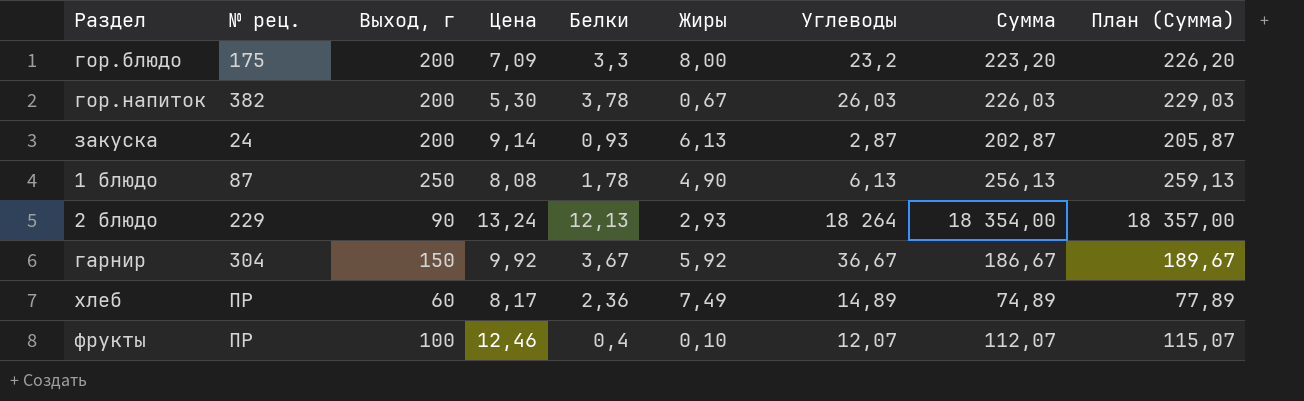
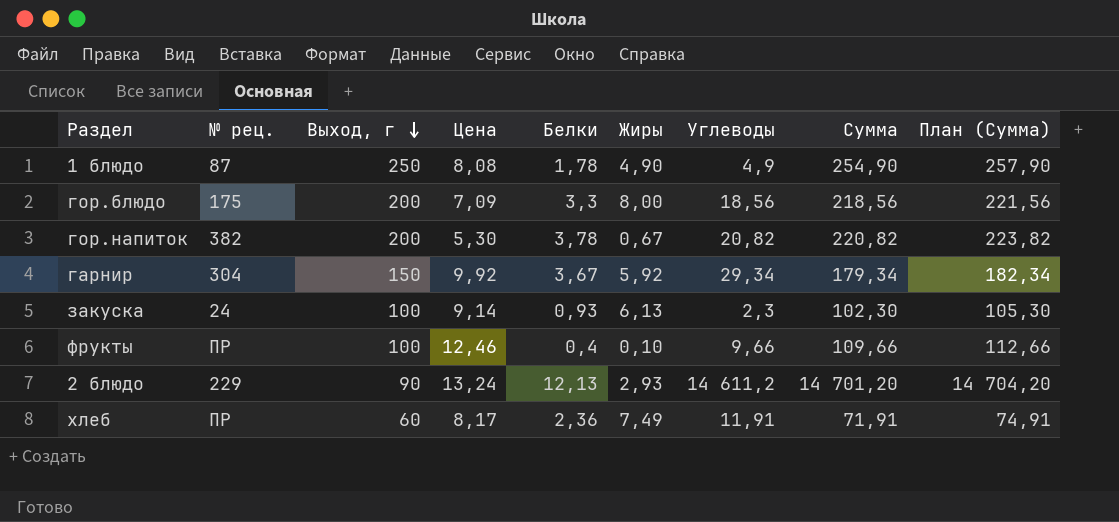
row order: none -> Выход, г descending
1 блюдо | Углеводы: 6,13 -> 4,9
1 блюдо | Сумма: 256,13 -> 254,90
1 блюдо | План (Сумма): 259,13 -> 257,90
гор.блюдо | Углеводы: 23,2 -> 18,56
гор.блюдо | Сумма: 223,20 -> 218,56
гор.блюдо | План (Сумма): 226,20 -> 221,56
гор.напиток | Углеводы: 26,03 -> 20,82
гор.напиток | Сумма: 226,03 -> 220,82
гор.напиток | План (Сумма): 229,03 -> 223,82
гарнир | Углеводы: 36,67 -> 29,34
гарнир | Сумма: 186,67 -> 179,34
гарнир | План (Сумма): 189,67 -> 182,34
закуска | Выход, г: 200 -> 100
закуска | Углеводы: 2,87 -> 2,3
закуска | Сумма: 202,87 -> 102,30
закуска | План (Сумма): 205,87 -> 105,30
фрукты | Углеводы: 12,07 -> 9,66
фрукты | Сумма: 112,07 -> 109,66
фрукты | План (Сумма): 115,07 -> 112,66
2 блюдо | Углеводы: 18 264 -> 14 611,2
2 блюдо | Сумма: 18 354,00 -> 14 701,20
2 блюдо | План (Сумма): 18 357,00 -> 14 704,20
хлеб | Углеводы: 14,89 -> 11,91
хлеб | Сумма: 74,89 -> 71,91
хлеб | План (Сумма): 77,89 -> 74,91

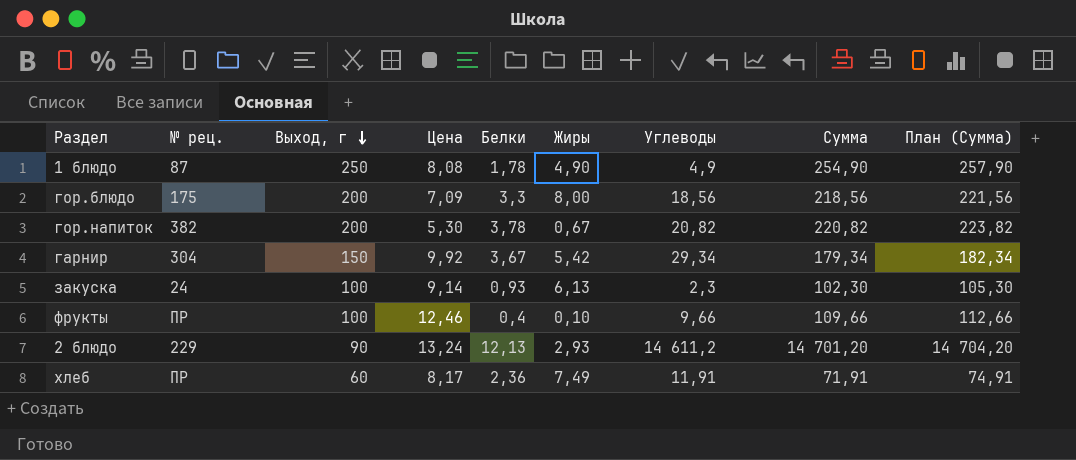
гарнир | Жиры: 5,92 -> 5,42

